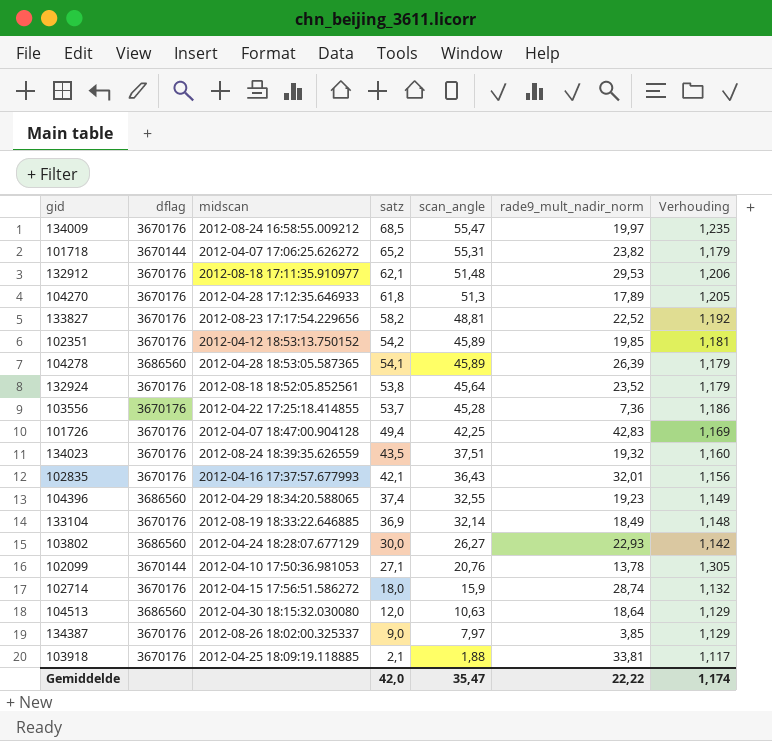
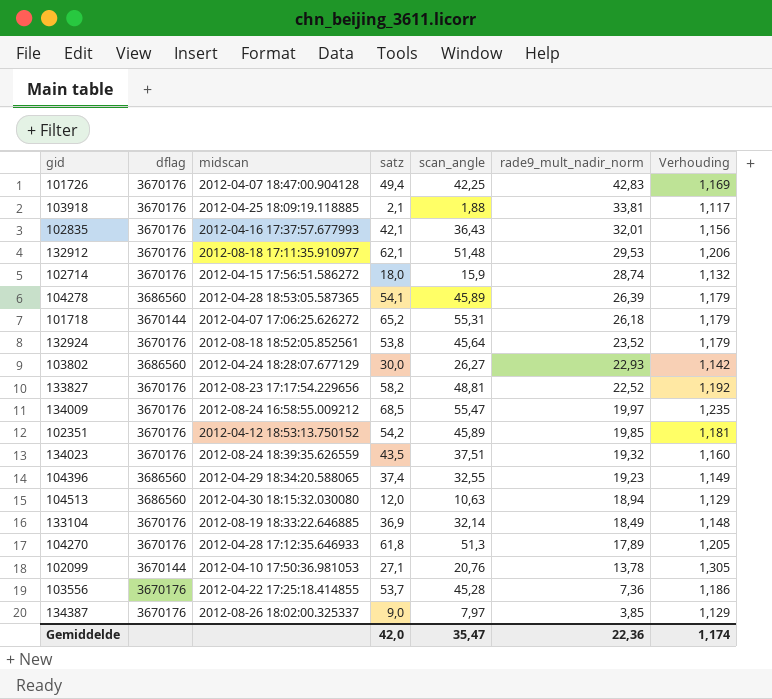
row order: satz descending -> rade9_mult_nadir_norm descending
101718 | rade9_mult_nadir_norm: 23,82 -> 26,18
104513 | rade9_mult_nadir_norm: 18,64 -> 18,94
Gemiddelde | rade9_mult_nadir_norm: 22,22 -> 22,36

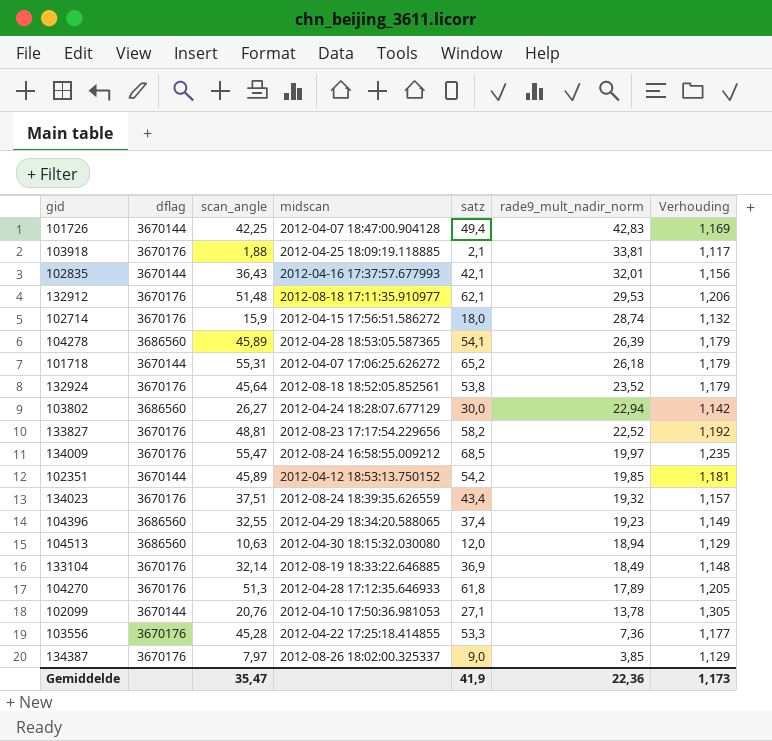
column scan_angle | position: 5 -> 3
101726 | dflag: 3670176 -> 3670144
102835 | dflag: 3670176 -> 3670144
103802 | rade9_mult_nadir_norm: 22,93 -> 22,94
102351 | dflag: 3670176 -> 3670144
134023 | satz: 43,5 -> 43,4
134023 | Verhouding: 1,160 -> 1,157
103556 | satz: 53,7 -> 53,3
103556 | Verhouding: 1,186 -> 1,177
Gemiddelde | satz: 42,0 -> 41,9
Gemiddelde | Verhouding: 1,174 -> 1,173

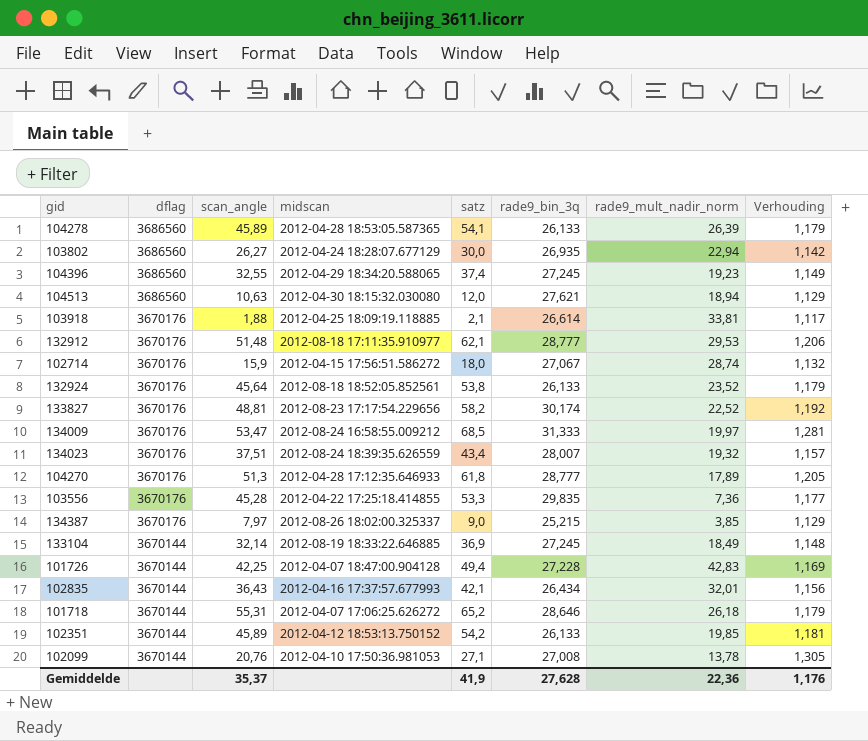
row order: rade9_mult_nadir_norm descending -> dflag descending
column rade9_bin_3q | position: none -> 6
134009 | scan_angle: 55,47 -> 53,47
134009 | Verhouding: 1,235 -> 1,281
133104 | dflag: 3670176 -> 3670144
Gemiddelde | scan_angle: 35,47 -> 35,37
Gemiddelde | Verhouding: 1,173 -> 1,176

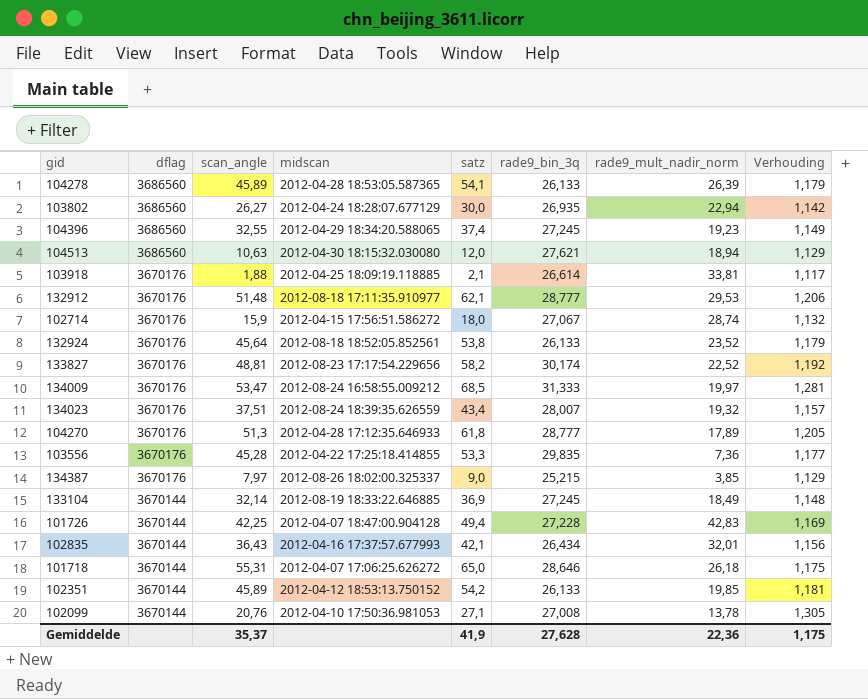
101718 | satz: 65,2 -> 65,0
101718 | Verhouding: 1,179 -> 1,175
Gemiddelde | Verhouding: 1,176 -> 1,175

